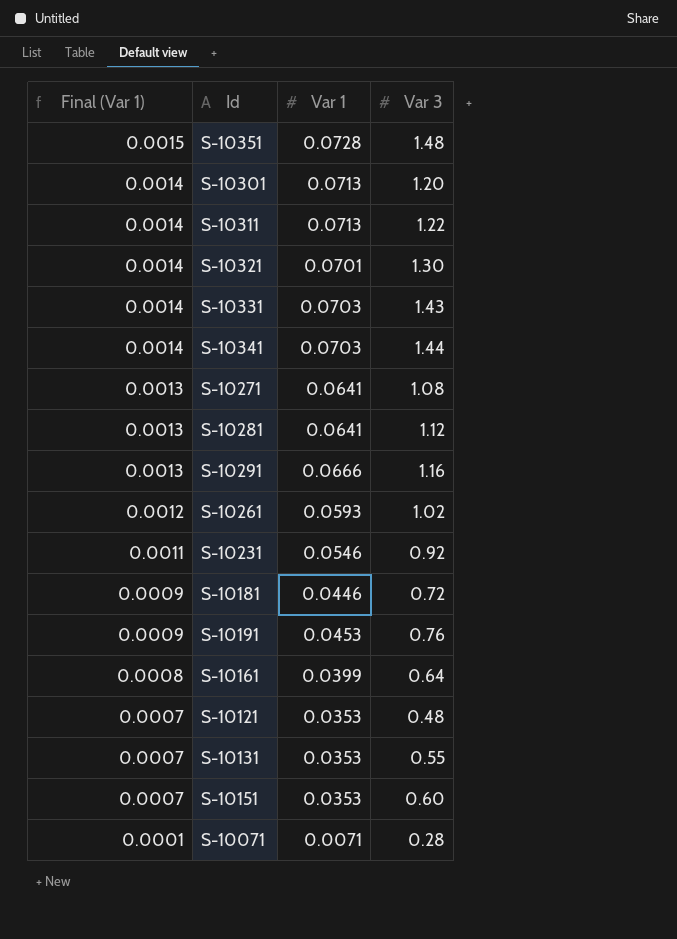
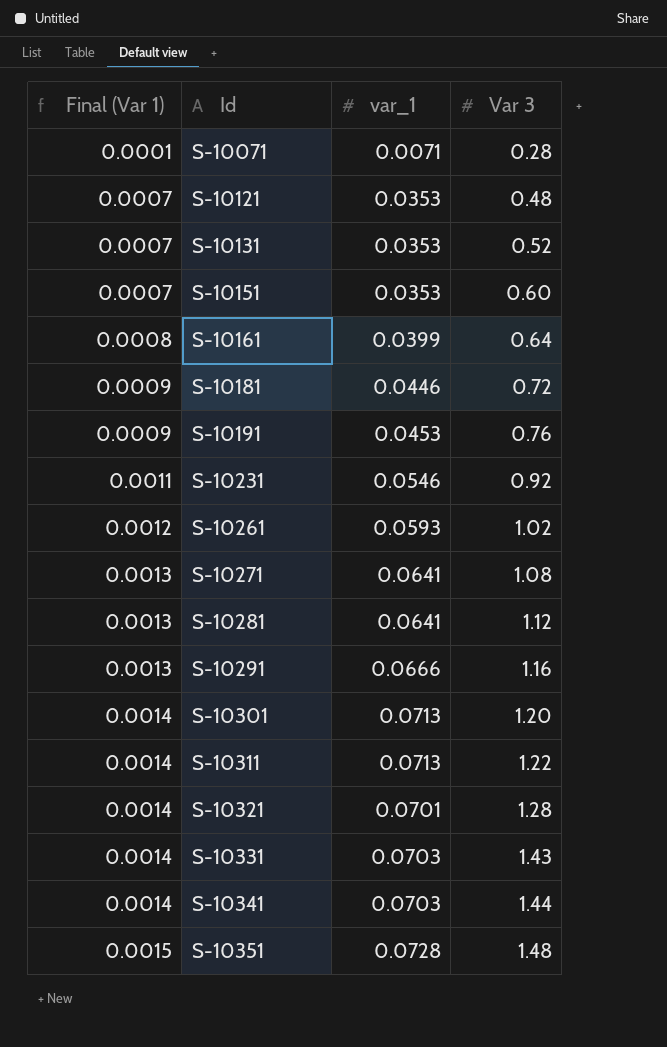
row order: Final (Var 1) descending -> Final (Var 1) ascending
column name: Var 1 -> var_1
S-10131 | Var 3: 0.55 -> 0.52
S-10321 | Var 3: 1.30 -> 1.28

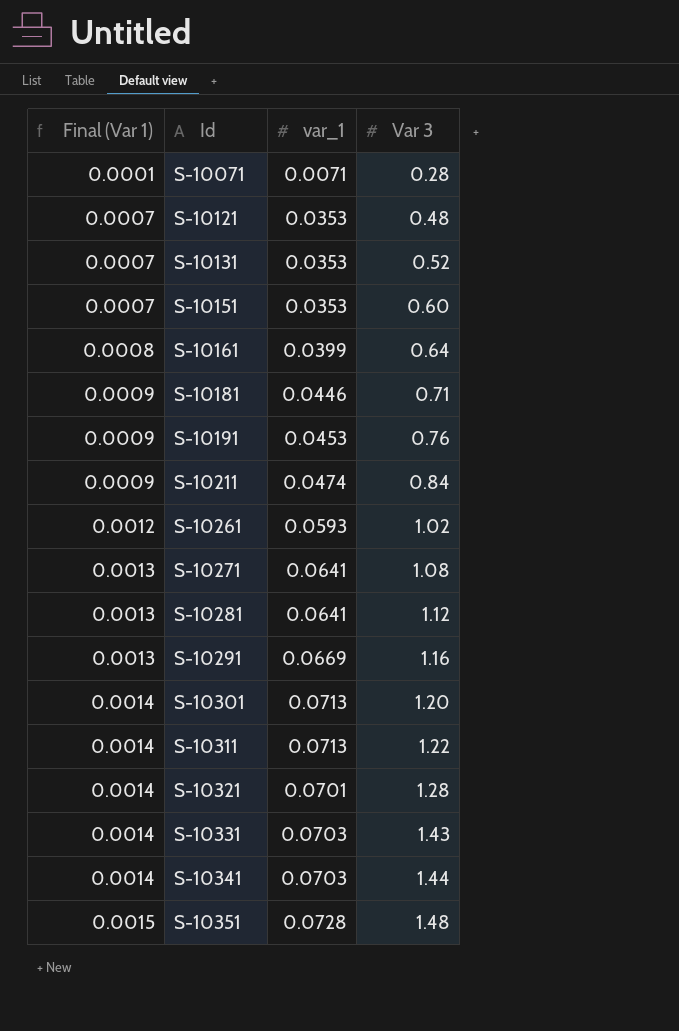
row S-10231: 0.0011 | 0.0546 | 0.92 -> none
S-10181 | Var 3: 0.72 -> 0.71
row S-10211: none -> 0.0009 | 0.0474 | 0.84
S-10291 | var_1: 0.0666 -> 0.0669

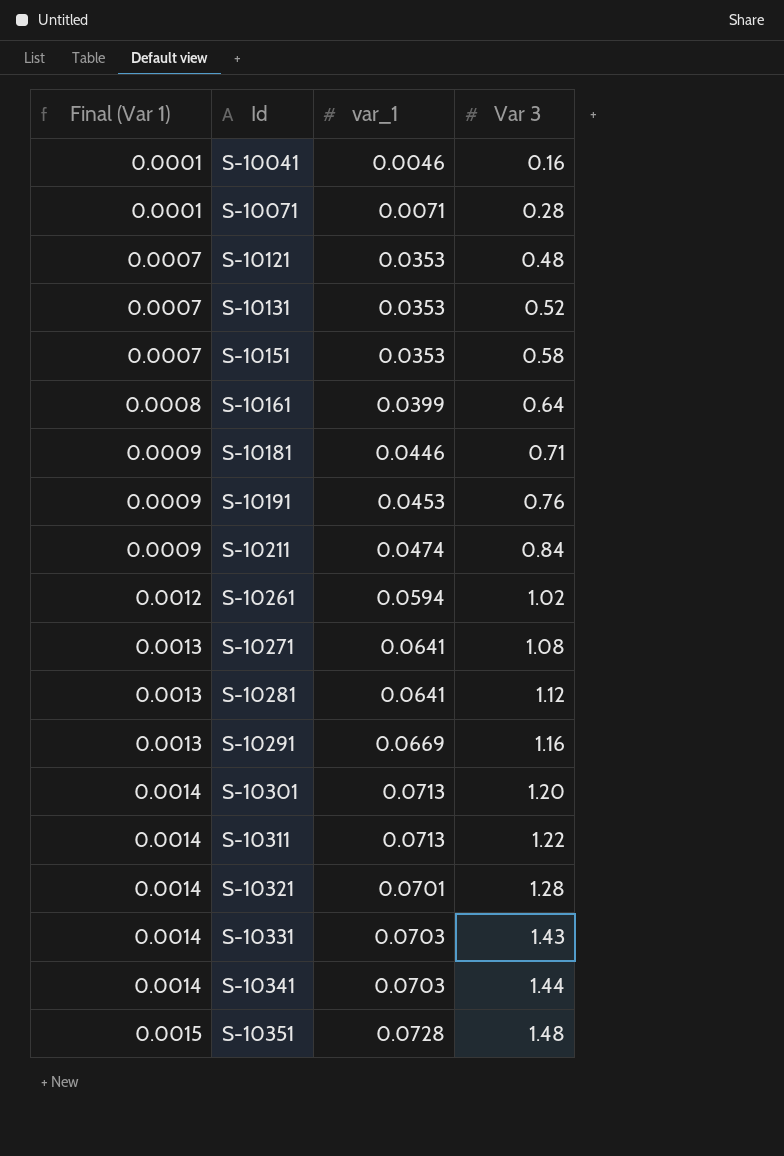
row S-10041: none -> 0.0001 | 0.0046 | 0.16
S-10151 | Var 3: 0.60 -> 0.58
S-10261 | var_1: 0.0593 -> 0.0594

